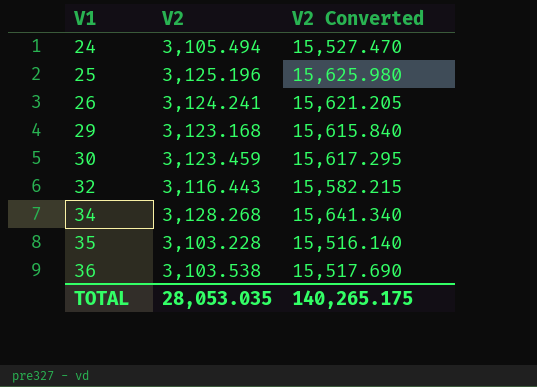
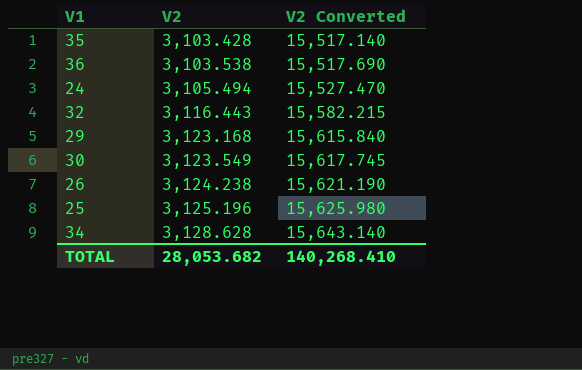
row order: V1 ascending -> V2 ascending
35 | V2: 3,103.228 -> 3,103.428
35 | V2 Converted: 15,516.140 -> 15,517.140
30 | V2: 3,123.459 -> 3,123.549
30 | V2 Converted: 15,617.295 -> 15,617.745
26 | V2: 3,124.241 -> 3,124.238
26 | V2 Converted: 15,621.205 -> 15,621.190
34 | V2: 3,128.268 -> 3,128.628
34 | V2 Converted: 15,641.340 -> 15,643.140
TOTAL | V2: 28,053.035 -> 28,053.682
TOTAL | V2 Converted: 140,265.175 -> 140,268.410

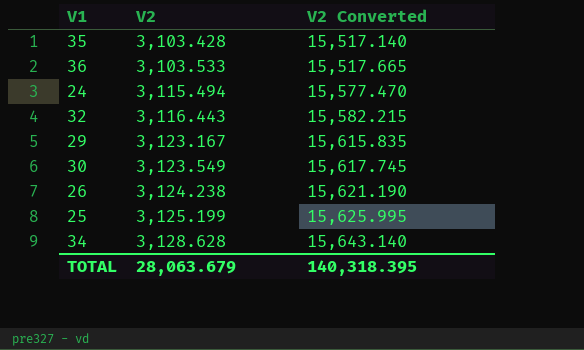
36 | V2: 3,103.538 -> 3,103.533
36 | V2 Converted: 15,517.690 -> 15,517.665
24 | V2: 3,105.494 -> 3,115.494
24 | V2 Converted: 15,527.470 -> 15,577.470
29 | V2: 3,123.168 -> 3,123.167
29 | V2 Converted: 15,615.840 -> 15,615.835
25 | V2: 3,125.196 -> 3,125.199
25 | V2 Converted: 15,625.980 -> 15,625.995
TOTAL | V2: 28,053.682 -> 28,063.679
TOTAL | V2 Converted: 140,268.410 -> 140,318.395

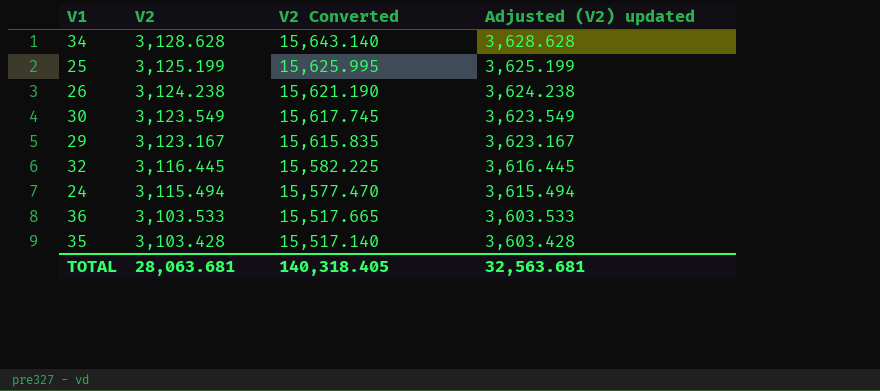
row order: V2 ascending -> V2 descending
column Adjusted (V2) updated | formula: none -> [V2] + 500
32 | V2: 3,116.443 -> 3,116.445
32 | V2 Converted: 15,582.215 -> 15,582.225
TOTAL | V2: 28,063.679 -> 28,063.681
TOTAL | V2 Converted: 140,318.395 -> 140,318.405

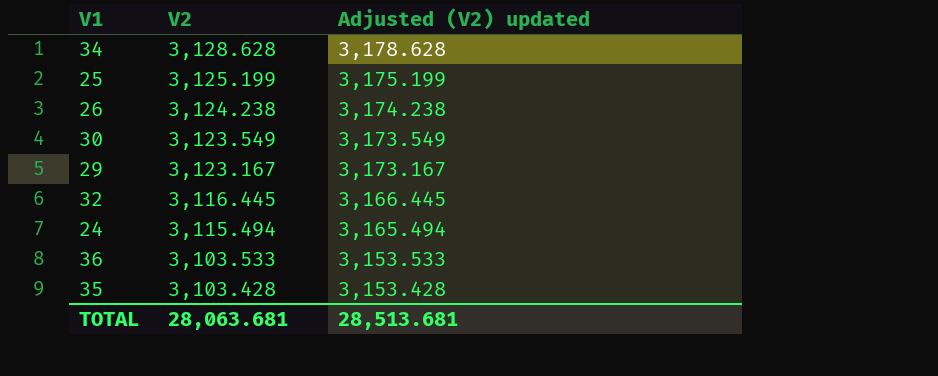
column V2 Converted | formula: [V2] * 5 -> none
column Adjusted (V2) updated | formula: [V2] + 500 -> [V2] + 50
TOTAL | Adjusted (V2) updated: 32,563.681 -> 28,513.681

